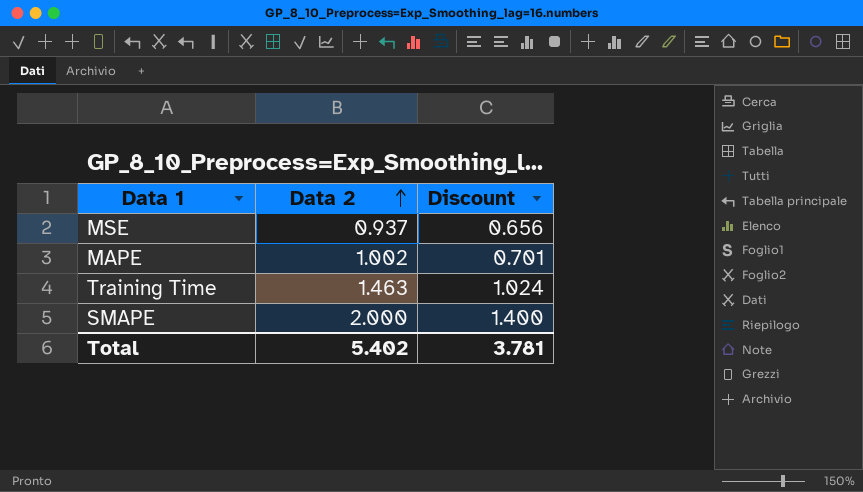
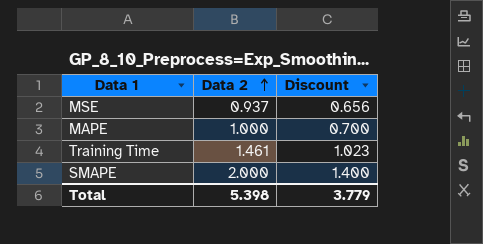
MAPE | Data 2: 1.002 -> 1.000
MAPE | Discount: 0.701 -> 0.700
Training Time | Data 2: 1.463 -> 1.461
Training Time | Discount: 1.024 -> 1.023
Total | Data 2: 5.402 -> 5.398
Total | Discount: 3.781 -> 3.779

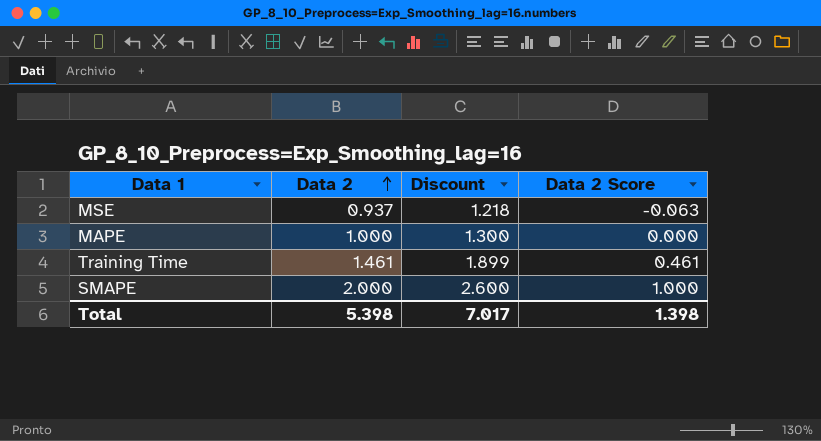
column Discount | formula: [Data 2] * 0.7 -> [Data 2] * 1.3
column Data 2 Score | formula: none -> [Data 2] - 1
Total | Discount: 3.779 -> 7.017

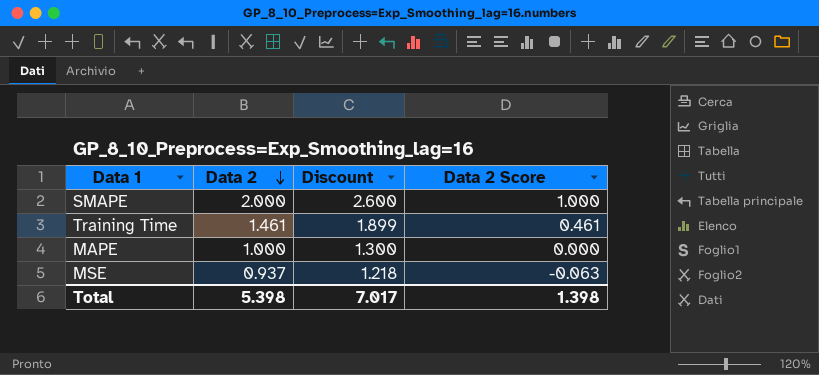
row order: Data 2 ascending -> Data 2 descending

